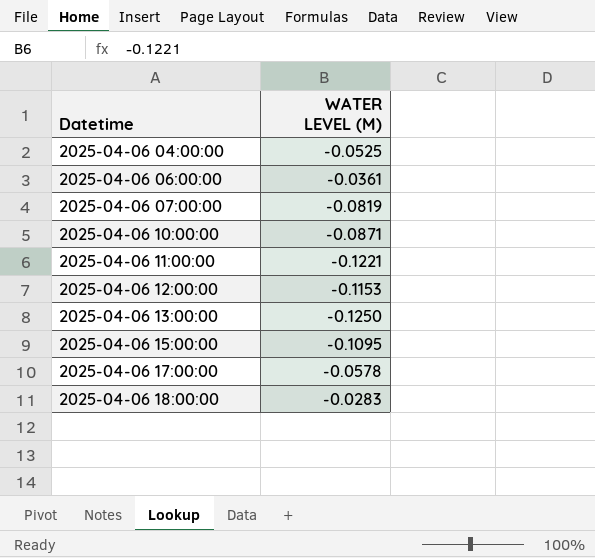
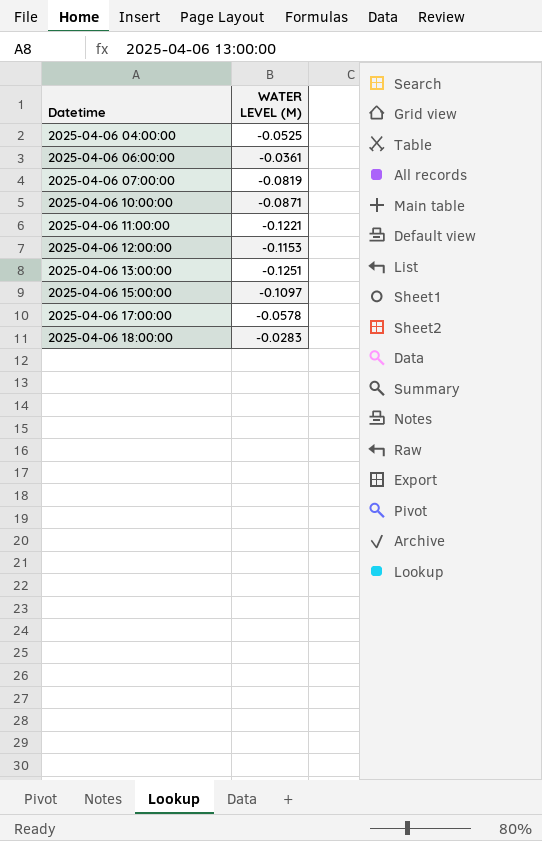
2025-04-06 13:00:00 | WATER LEVEL (M): -0.1250 -> -0.1251
2025-04-06 15:00:00 | WATER LEVEL (M): -0.1095 -> -0.1097

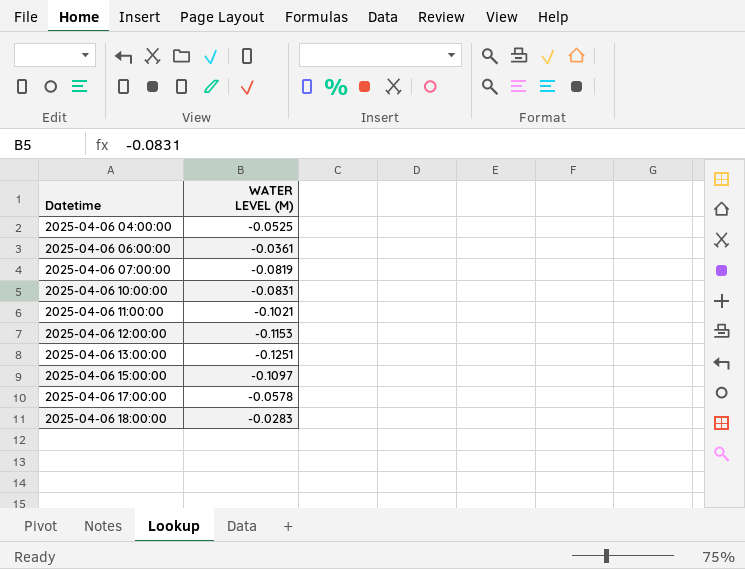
2025-04-06 10:00:00 | WATER LEVEL (M): -0.0871 -> -0.0831
2025-04-06 11:00:00 | WATER LEVEL (M): -0.1221 -> -0.1021

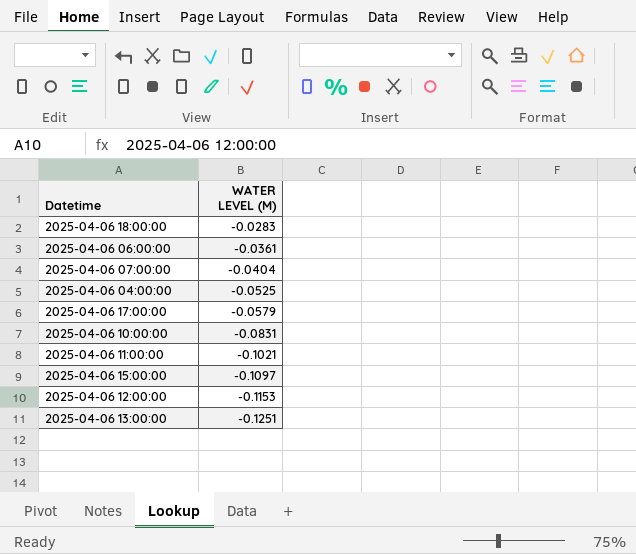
row order: Datetime ascending -> WATER LEVEL (M) descending
2025-04-06 07:00:00 | WATER LEVEL (M): -0.0819 -> -0.0404
2025-04-06 17:00:00 | WATER LEVEL (M): -0.0578 -> -0.0579

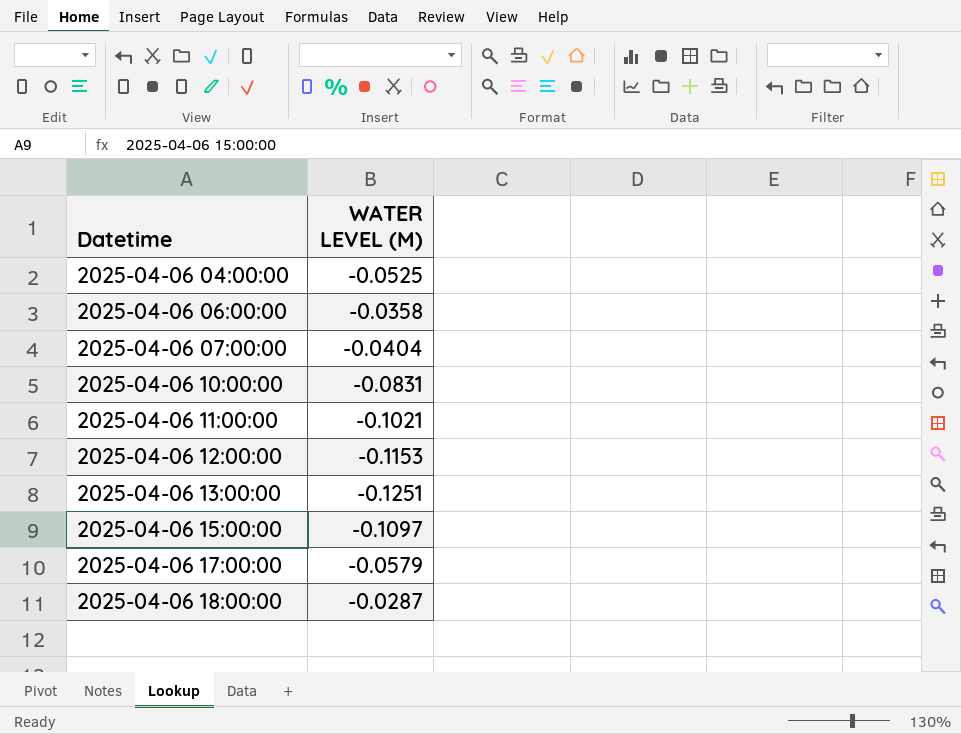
row order: WATER LEVEL (M) descending -> Datetime ascending
2025-04-06 06:00:00 | WATER LEVEL (M): -0.0361 -> -0.0358
2025-04-06 18:00:00 | WATER LEVEL (M): -0.0283 -> -0.0287

